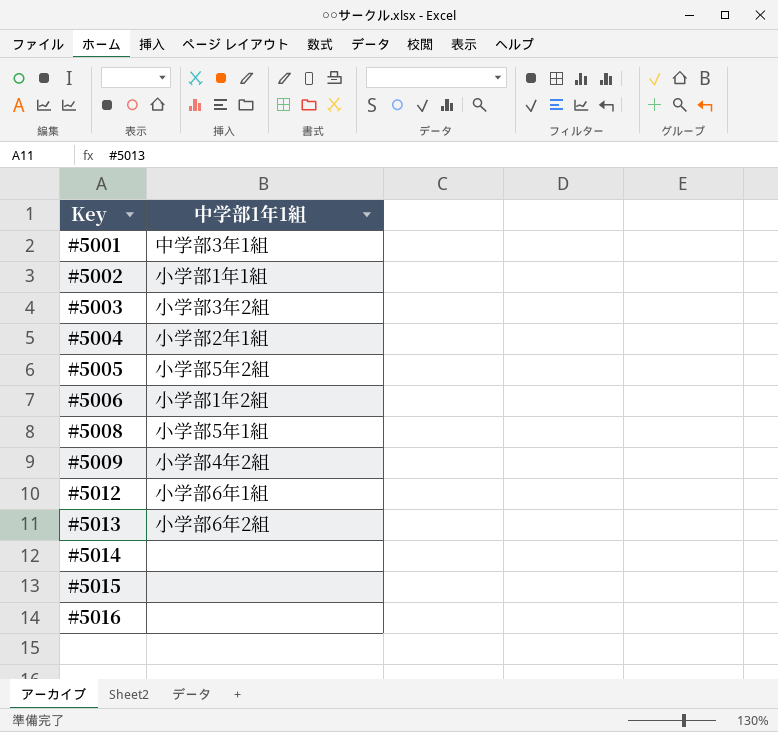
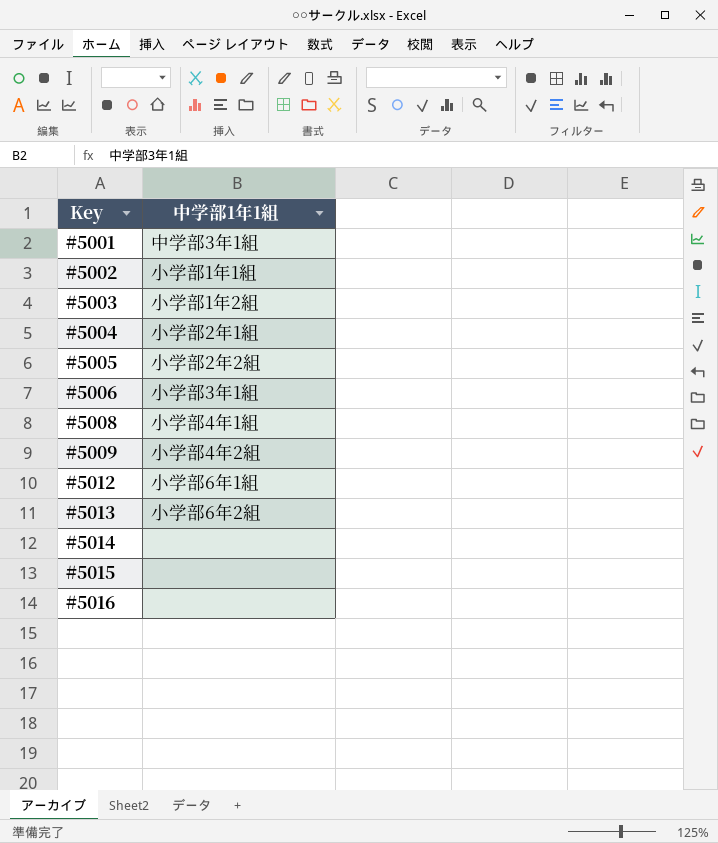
#5003 | 中学部1年1組: 小学部3年2組 -> 小学部1年2組
#5005 | 中学部1年1組: 小学部5年2組 -> 小学部2年2組
#5006 | 中学部1年1組: 小学部1年2組 -> 小学部3年1組
#5008 | 中学部1年1組: 小学部5年1組 -> 小学部4年1組

